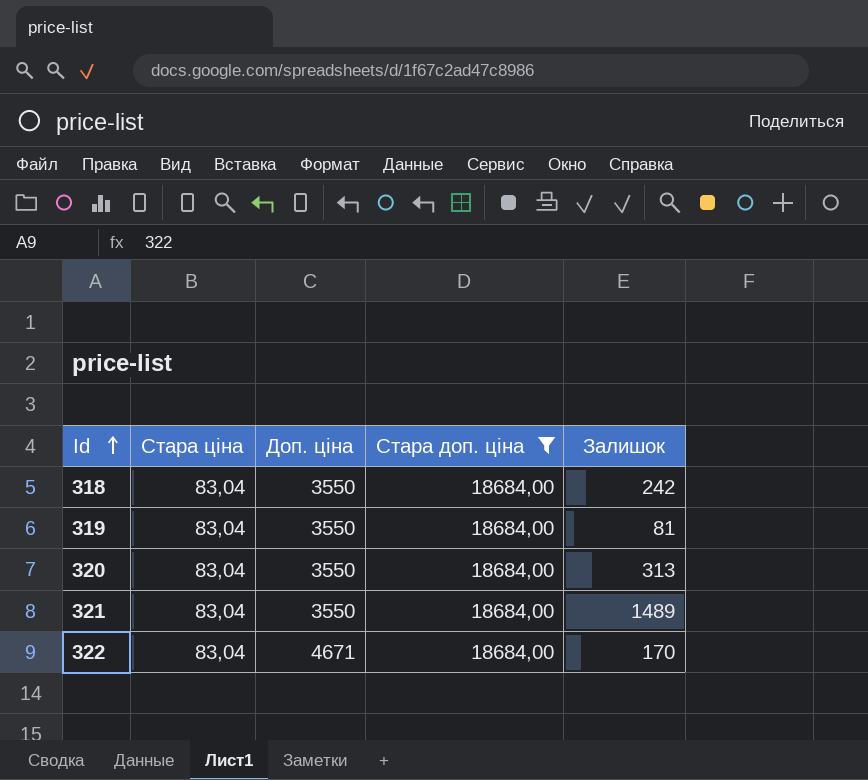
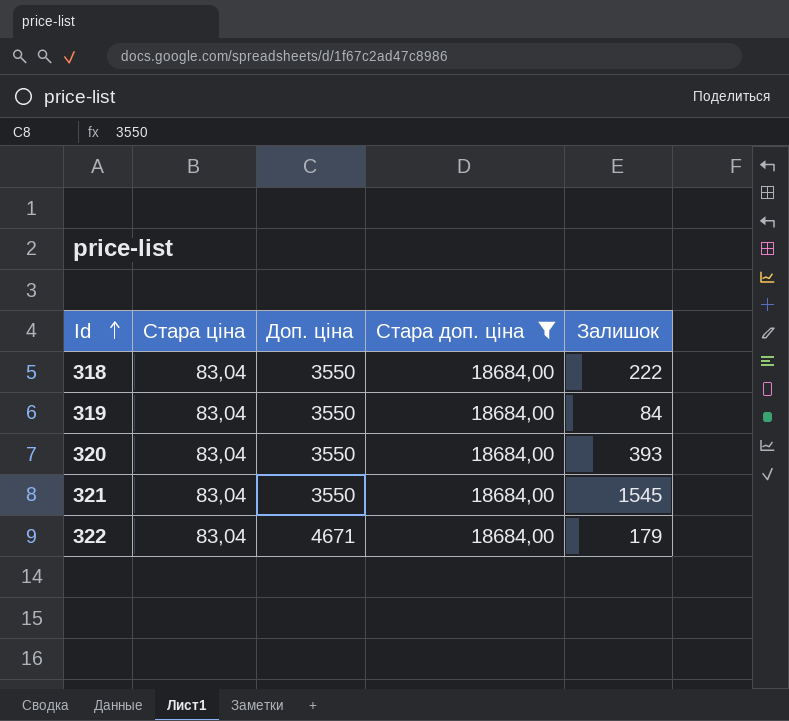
318 | Залишок: 242 -> 222
319 | Залишок: 81 -> 84
320 | Залишок: 313 -> 393
321 | Залишок: 1489 -> 1545
322 | Залишок: 170 -> 179

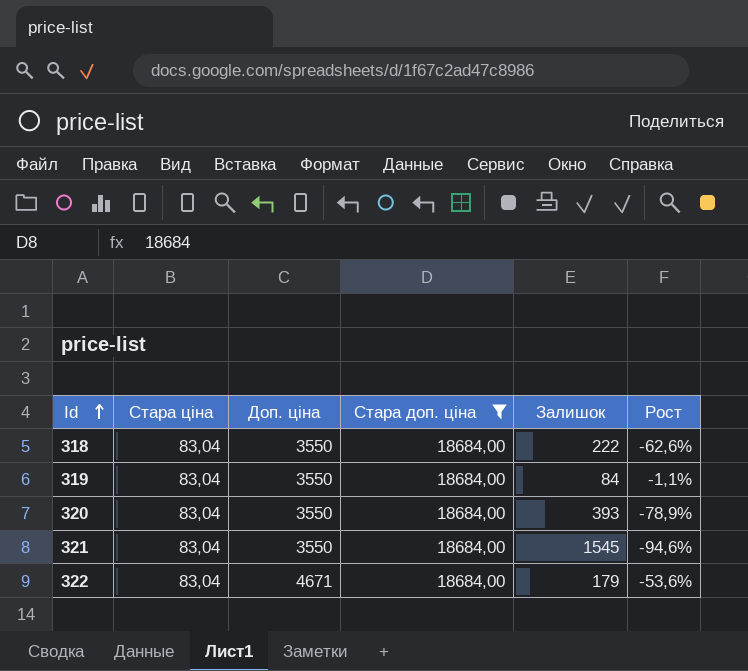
column Рост | formula: none -> ([Стара ціна] - [Залишок]) / [Залишок]

